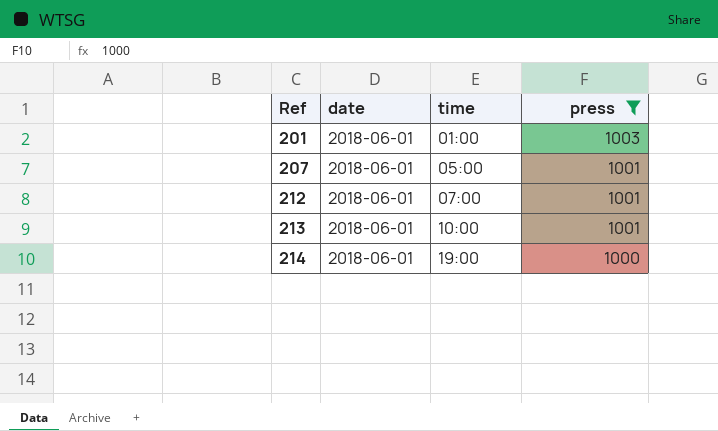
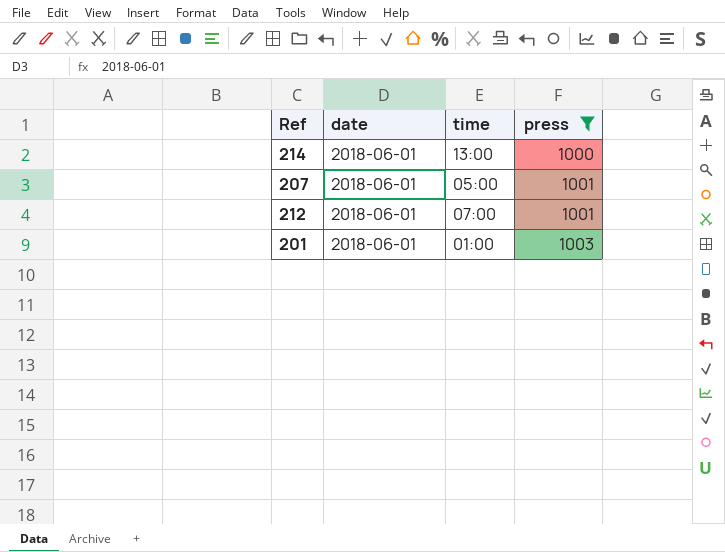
row order: Ref ascending -> press ascending
row 213: 2018-06-01 | 10:00 | 1001 -> none
214 | time: 19:00 -> 13:00

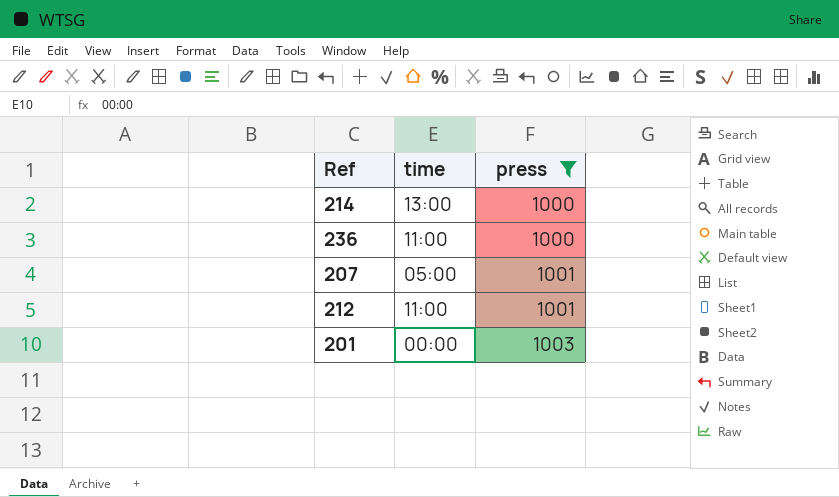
column date | position: 2 -> none
row 236: none -> 11:00 | 1000
212 | time: 07:00 -> 11:00
201 | time: 01:00 -> 00:00

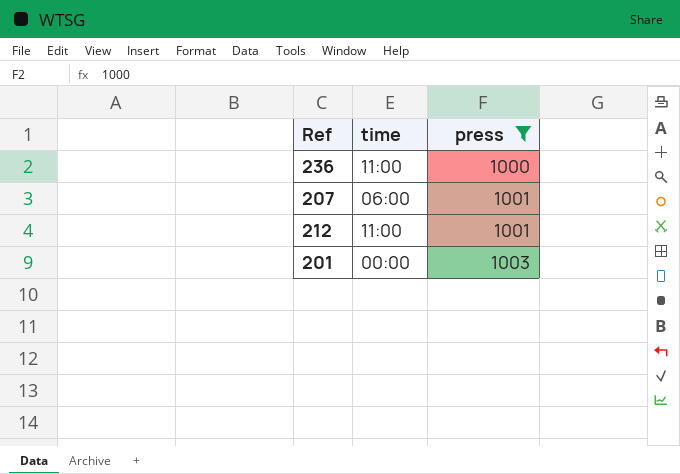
row 214: 13:00 | 1000 -> none
207 | time: 05:00 -> 06:00

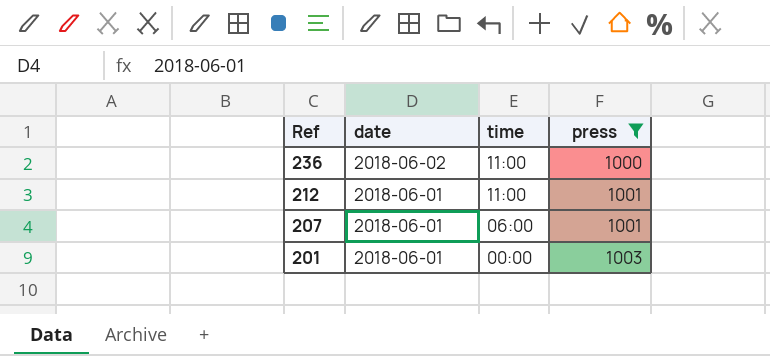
row order: press ascending -> Ref descending
column date | position: none -> 2

